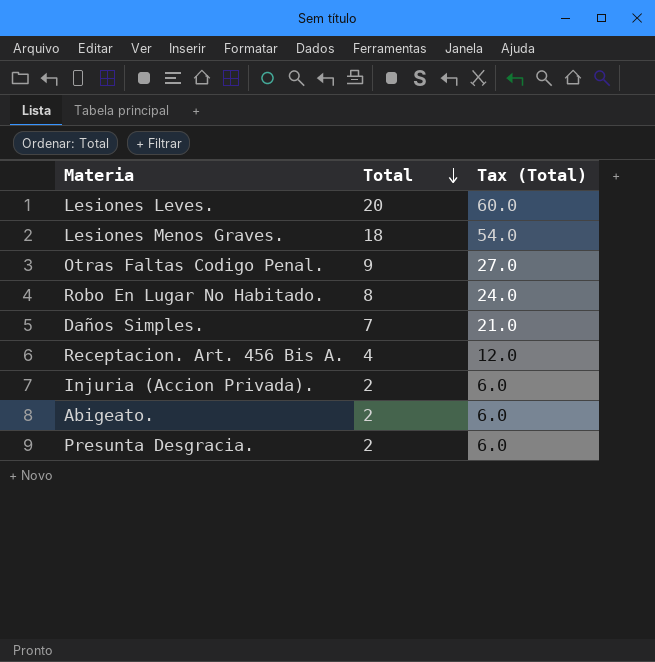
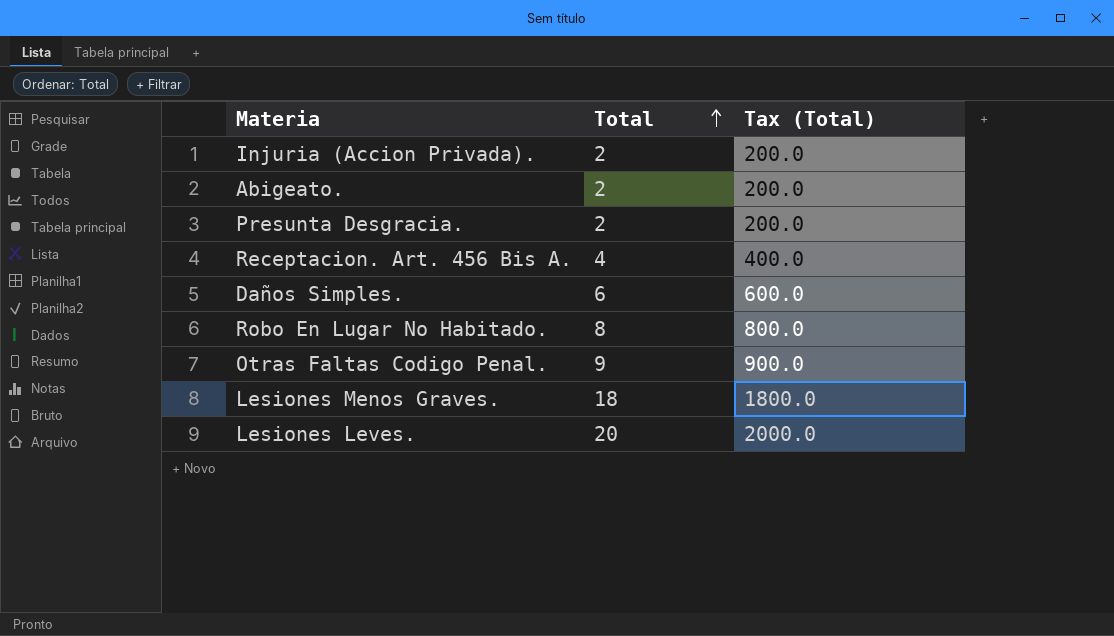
row order: Total descending -> Total ascending
column Tax (Total) | formula: [Total] * 3 -> [Total] * 100
Daños Simples. | Total: 7 -> 6

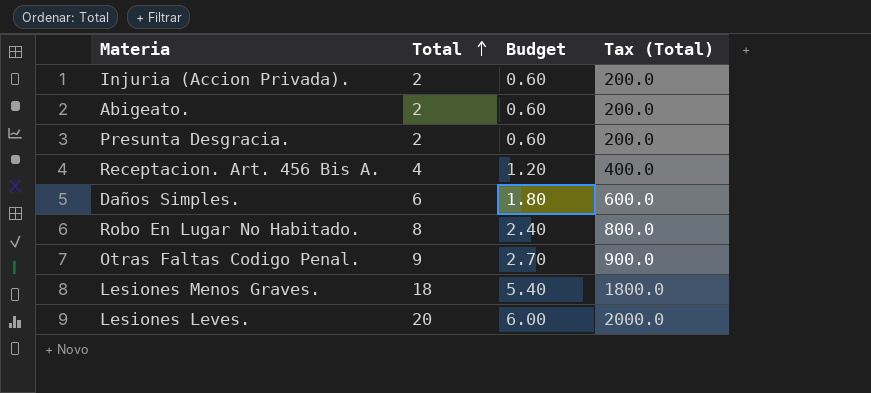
column Budget | formula: none -> [Total] * 0.3

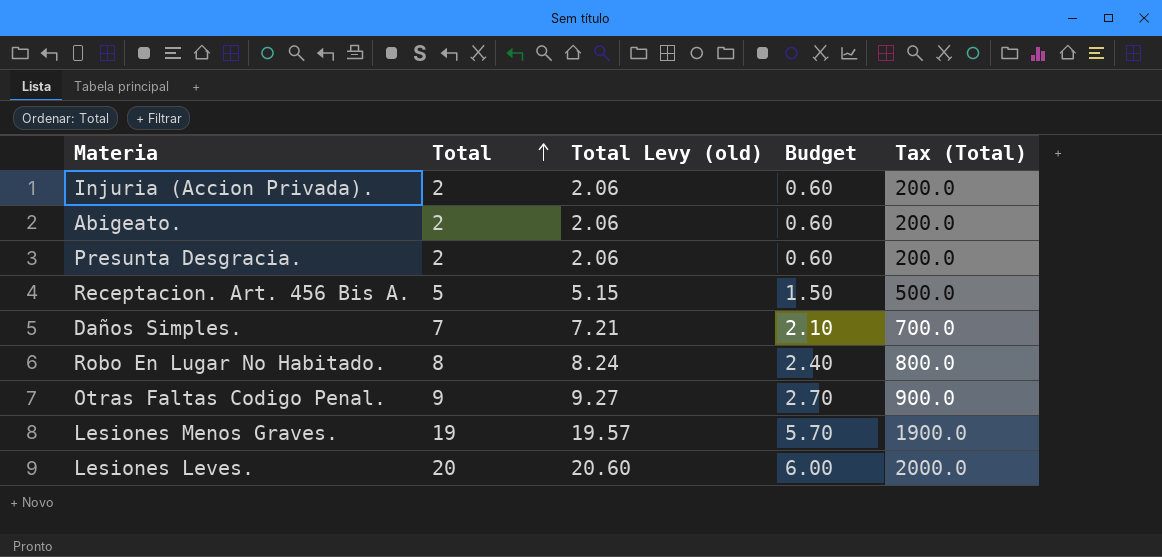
column Total Levy (old) | formula: none -> [Total] * 1.03
Receptacion. Art. 456 Bis A. | Total: 4 -> 5
Receptacion. Art. 456 Bis A. | Budget: 1.20 -> 1.50
Receptacion. Art. 456 Bis A. | Tax (Total): 400.0 -> 500.0
Daños Simples. | Total: 6 -> 7
Daños Simples. | Budget: 1.80 -> 2.10
Daños Simples. | Tax (Total): 600.0 -> 700.0
Lesiones Menos Graves. | Total: 18 -> 19
Lesiones Menos Graves. | Budget: 5.40 -> 5.70
Lesiones Menos Graves. | Tax (Total): 1800.0 -> 1900.0

